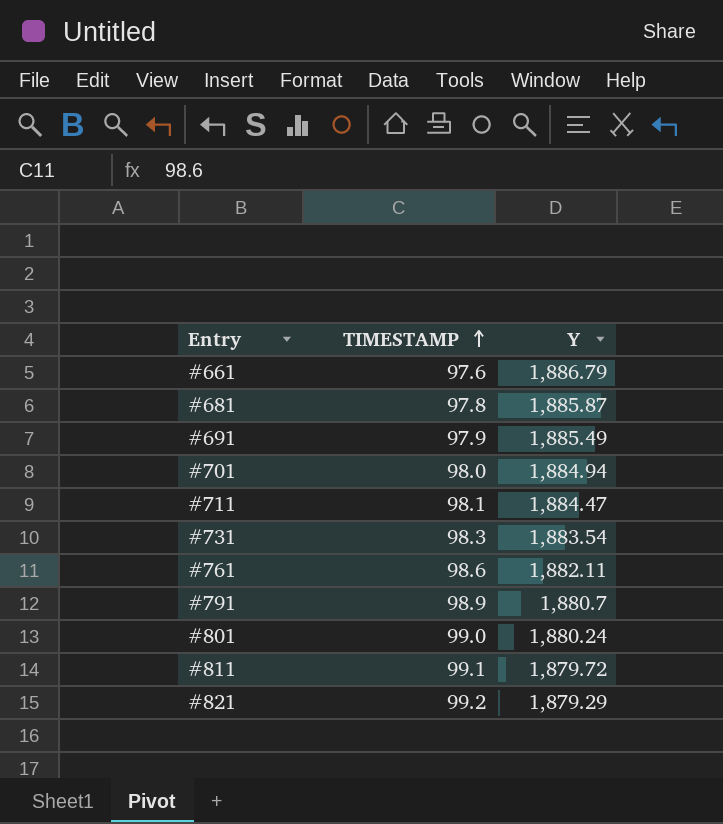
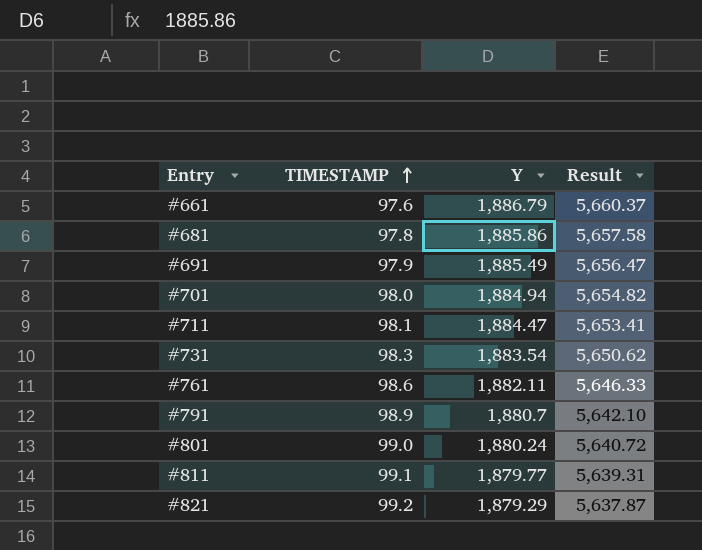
column Result | formula: none -> [Y] * 3
#681 | Y: 1,885.87 -> 1,885.86
#811 | Y: 1,879.72 -> 1,879.77

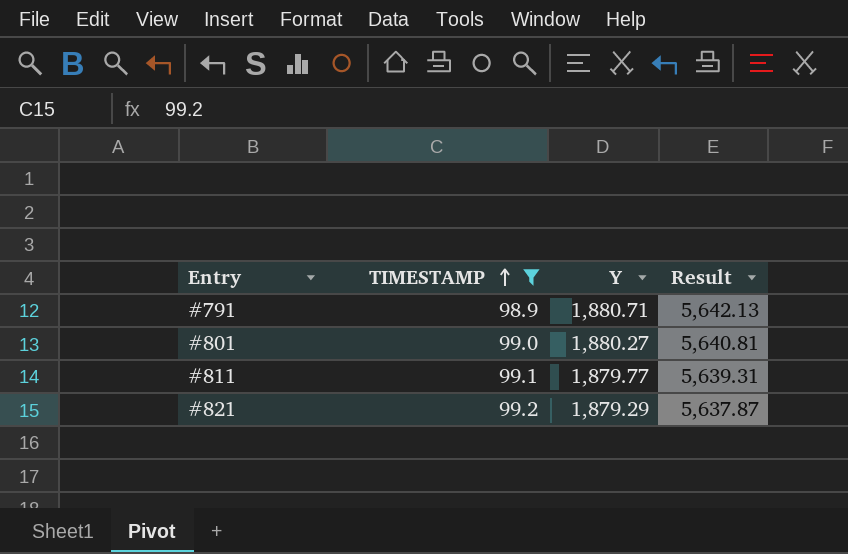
filter: none -> TIMESTAMP >= 98.9
#791 | Y: 1,880.7 -> 1,880.71
#791 | Result: 5,642.10 -> 5,642.13
#801 | Y: 1,880.24 -> 1,880.27
#801 | Result: 5,640.72 -> 5,640.81

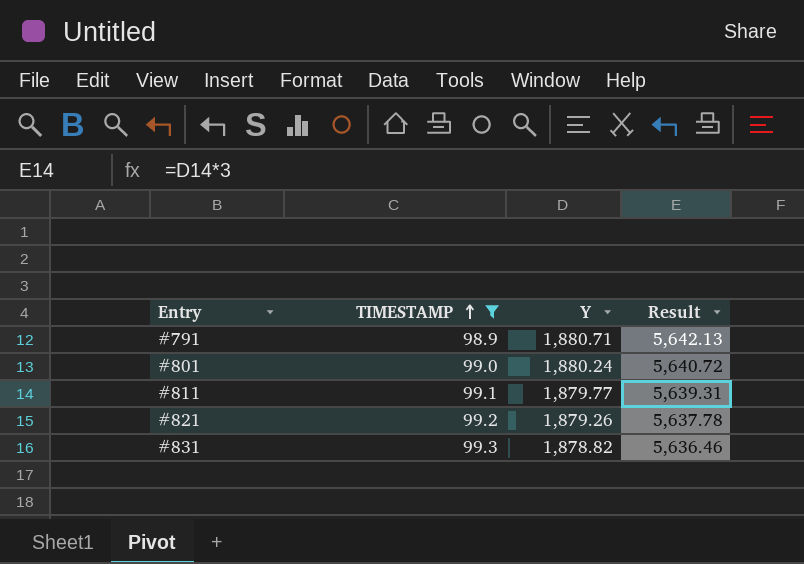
#801 | Y: 1,880.27 -> 1,880.24
#801 | Result: 5,640.81 -> 5,640.72
#821 | Y: 1,879.29 -> 1,879.26
#821 | Result: 5,637.87 -> 5,637.78
row #831: none -> 99.3 | 1,878.82 | 5,636.46

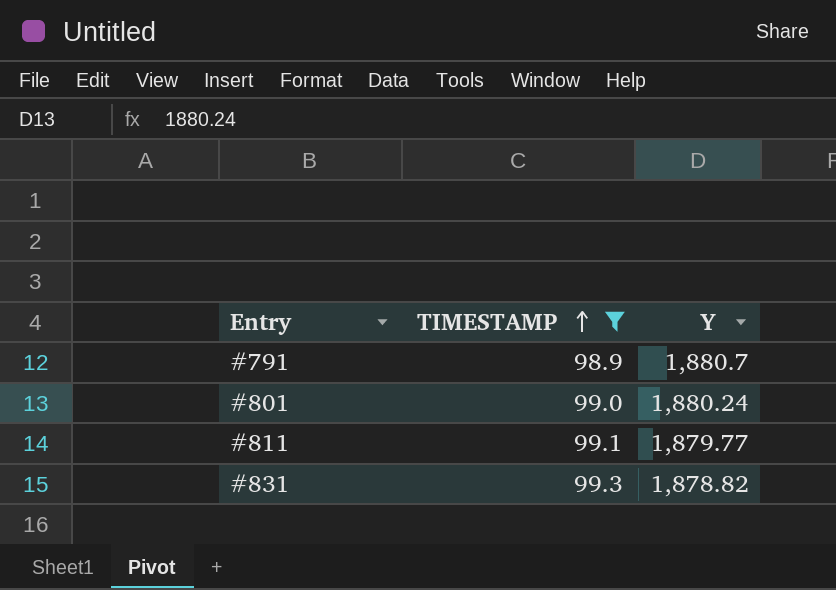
column Result | formula: [Y] * 3 -> none
row #821: 99.2 | 1,879.26 | 5,637.78 -> none
#791 | Y: 1,880.71 -> 1,880.7

